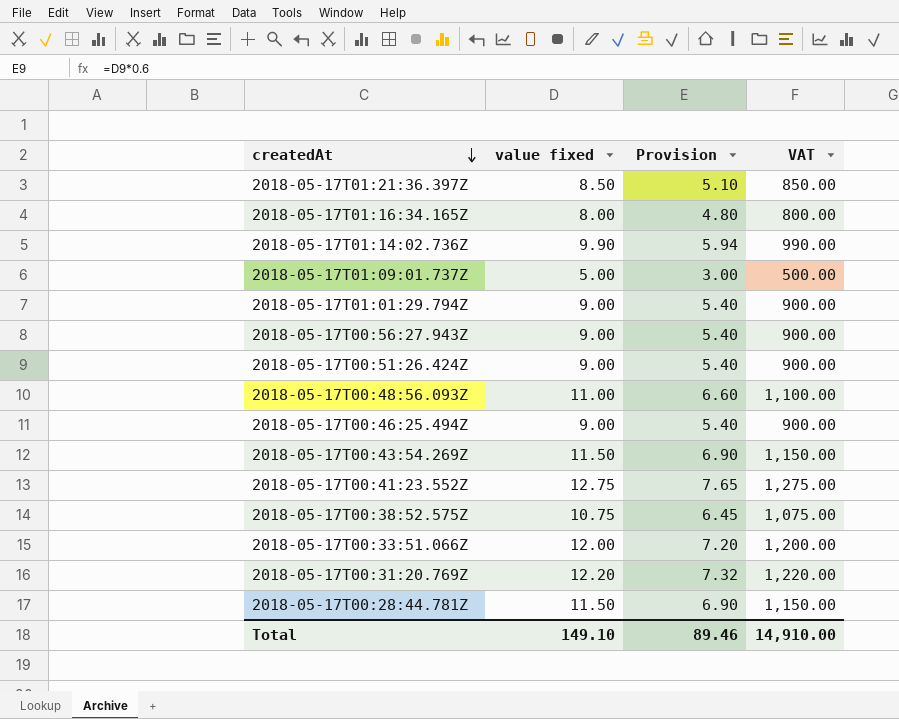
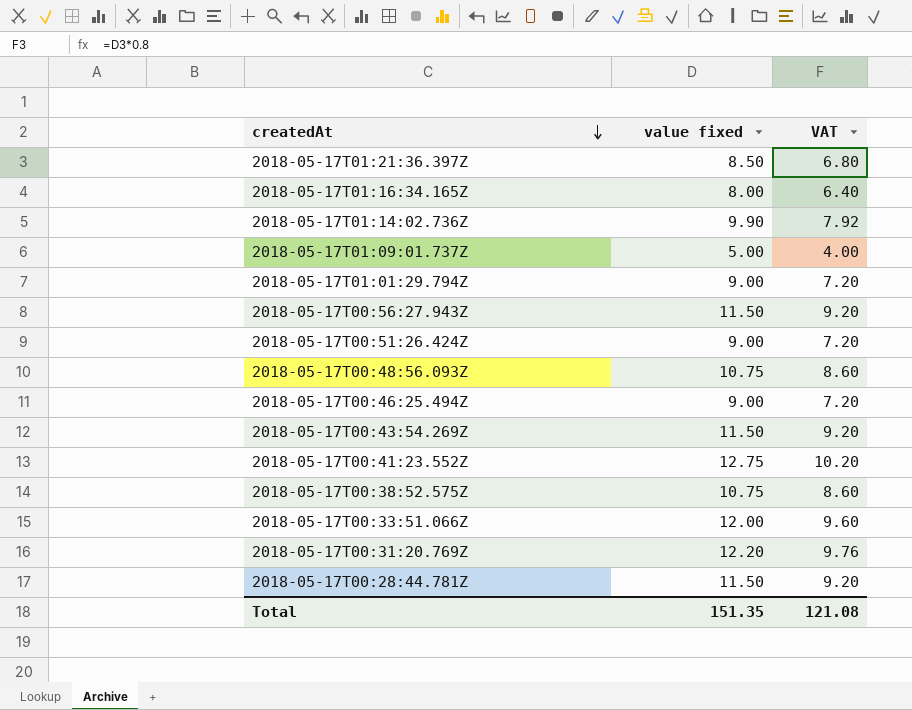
column Provision | formula: [value fixed] * 0.6 -> none
column VAT | formula: [value fixed] * 100 -> [value fixed] * 0.8
2018-05-17T00:56:27.943Z | value fixed: 9.00 -> 11.50
2018-05-17T00:48:56.093Z | value fixed: 11.00 -> 10.75
Total | value fixed: 149.10 -> 151.35
Total | VAT: 14,910.00 -> 121.08

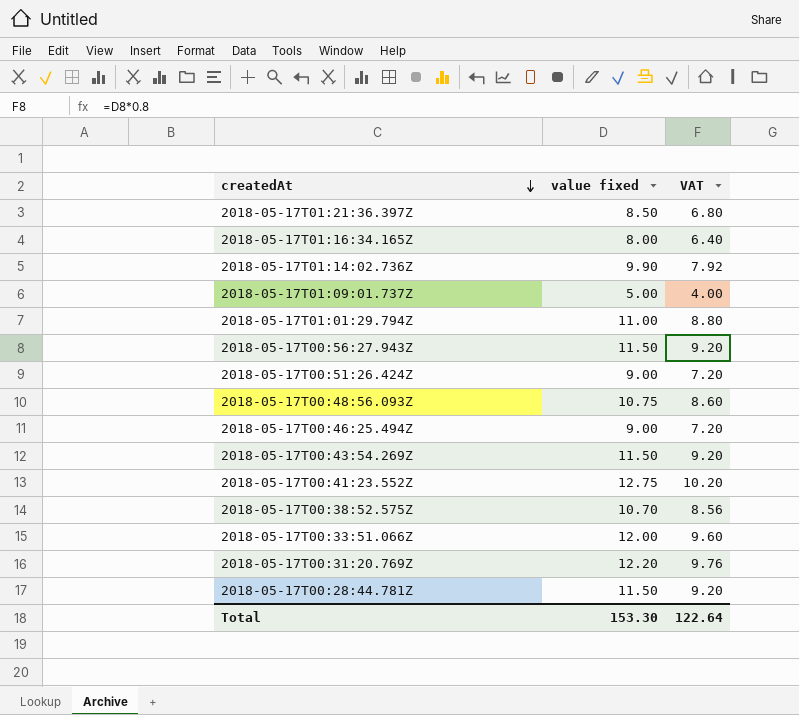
2018-05-17T01:01:29.794Z | value fixed: 9.00 -> 11.00
2018-05-17T01:01:29.794Z | VAT: 7.20 -> 8.80
2018-05-17T00:38:52.575Z | value fixed: 10.75 -> 10.70
2018-05-17T00:38:52.575Z | VAT: 8.60 -> 8.56
Total | value fixed: 151.35 -> 153.30
Total | VAT: 121.08 -> 122.64

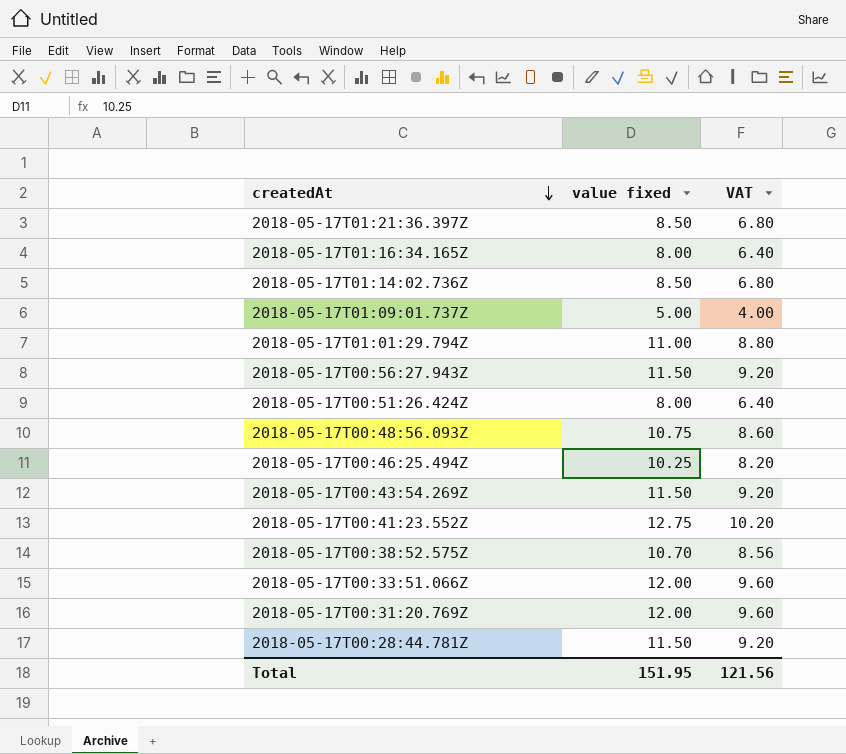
2018-05-17T01:14:02.736Z | value fixed: 9.90 -> 8.50
2018-05-17T01:14:02.736Z | VAT: 7.92 -> 6.80
2018-05-17T00:51:26.424Z | value fixed: 9.00 -> 8.00
2018-05-17T00:51:26.424Z | VAT: 7.20 -> 6.40
2018-05-17T00:46:25.494Z | value fixed: 9.00 -> 10.25
2018-05-17T00:46:25.494Z | VAT: 7.20 -> 8.20
2018-05-17T00:31:20.769Z | value fixed: 12.20 -> 12.00
2018-05-17T00:31:20.769Z | VAT: 9.76 -> 9.60
Total | value fixed: 153.30 -> 151.95
Total | VAT: 122.64 -> 121.56

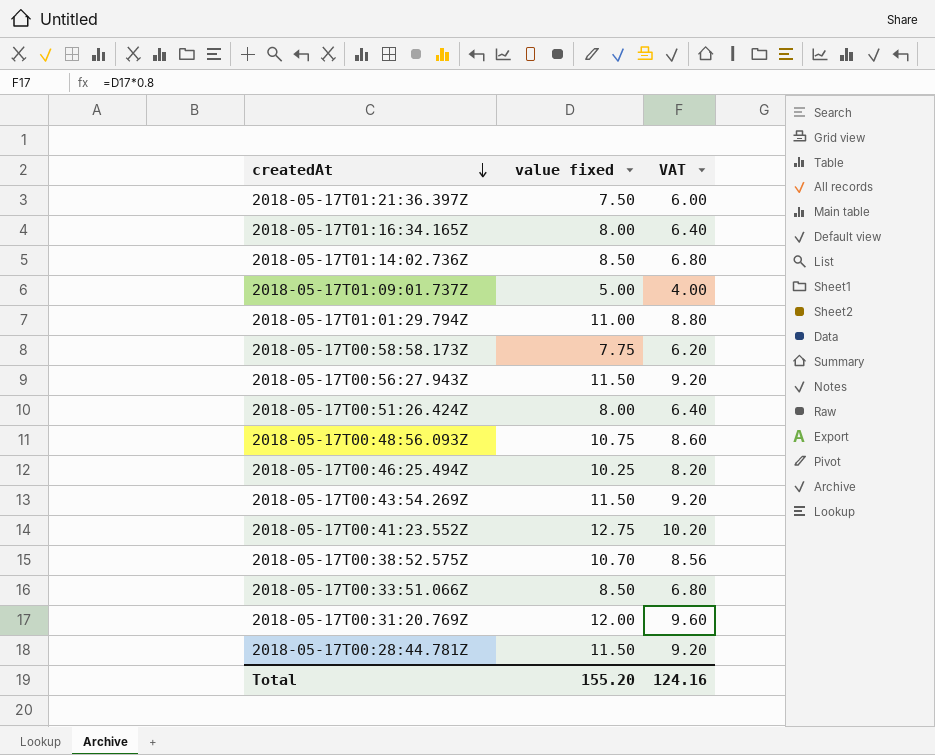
2018-05-17T01:21:36.397Z | value fixed: 8.50 -> 7.50
2018-05-17T01:21:36.397Z | VAT: 6.80 -> 6.00
row 2018-05-17T00:58:58.173Z: none -> 7.75 | 6.20
2018-05-17T00:33:51.066Z | value fixed: 12.00 -> 8.50
2018-05-17T00:33:51.066Z | VAT: 9.60 -> 6.80
Total | value fixed: 151.95 -> 155.20
Total | VAT: 121.56 -> 124.16

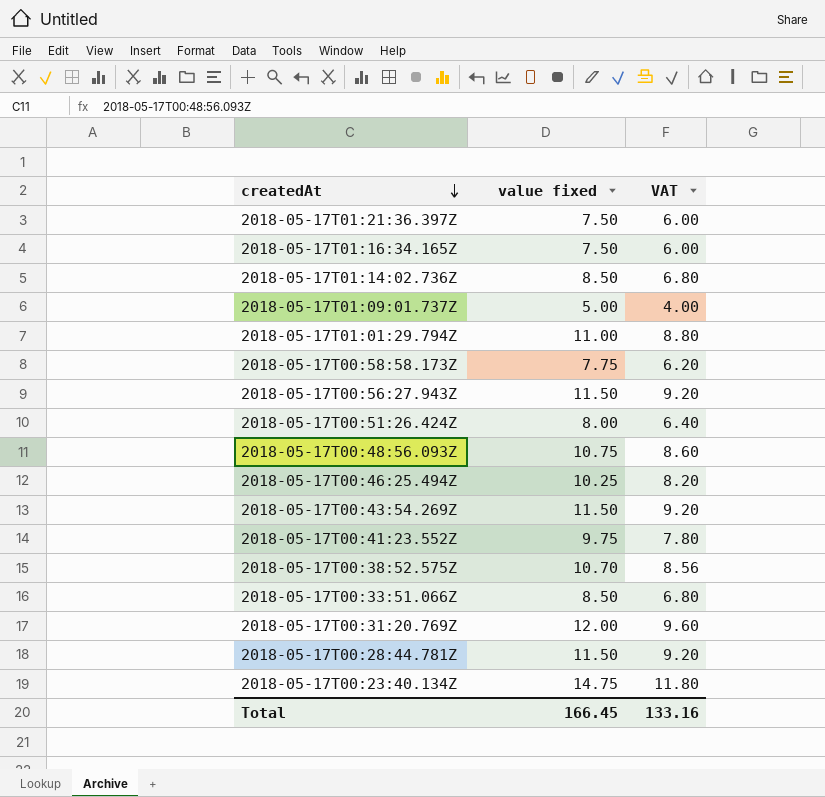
2018-05-17T01:16:34.165Z | value fixed: 8.00 -> 7.50
2018-05-17T01:16:34.165Z | VAT: 6.40 -> 6.00
2018-05-17T00:41:23.552Z | value fixed: 12.75 -> 9.75
2018-05-17T00:41:23.552Z | VAT: 10.20 -> 7.80
row 2018-05-17T00:23:40.134Z: none -> 14.75 | 11.80
Total | value fixed: 155.20 -> 166.45
Total | VAT: 124.16 -> 133.16

